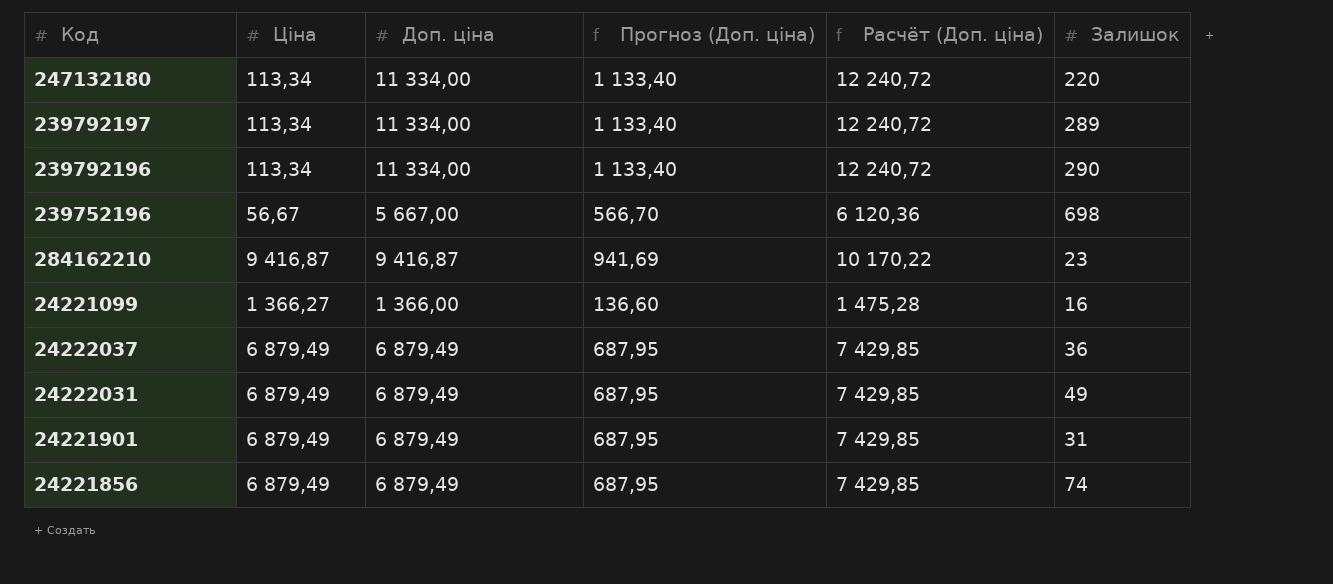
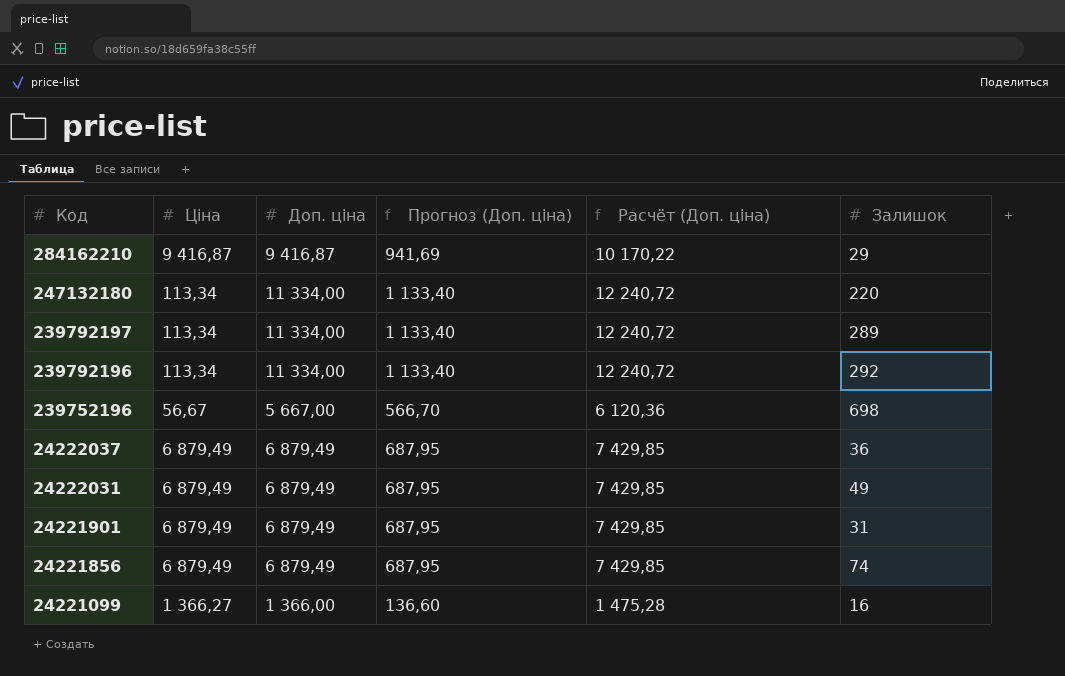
row order: none -> Код descending
284162210 | Залишок: 23 -> 29
239792196 | Залишок: 290 -> 292

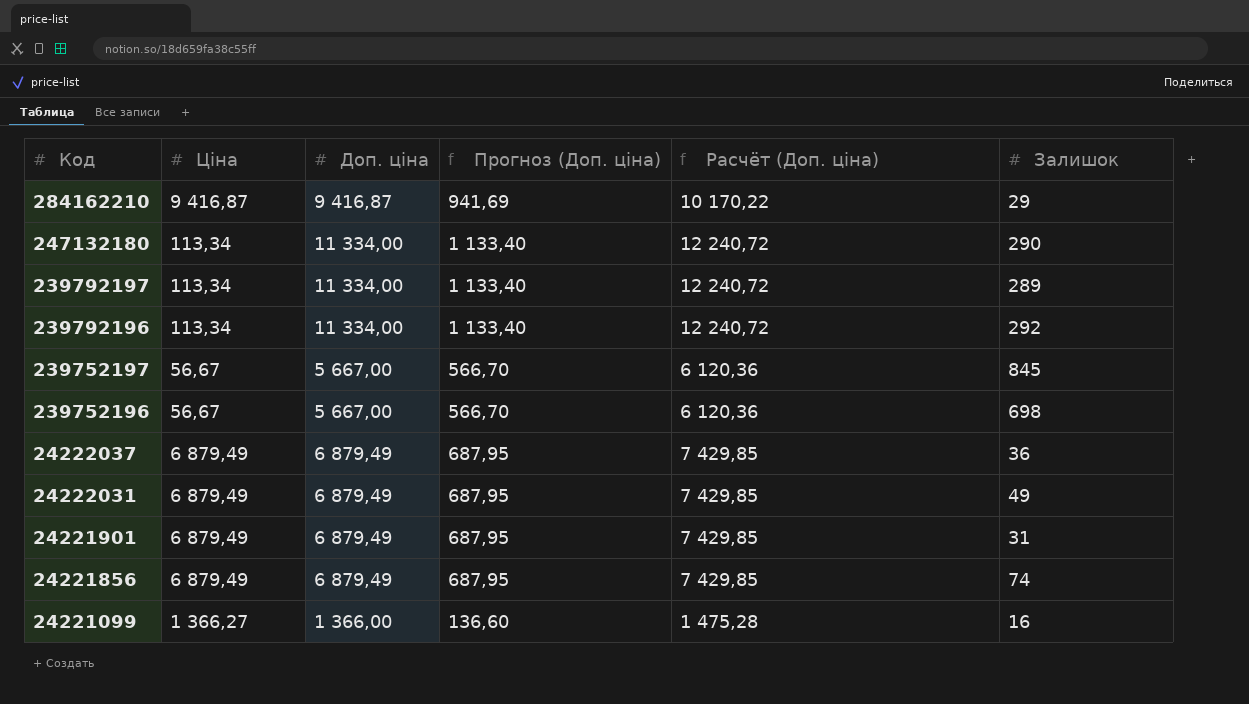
247132180 | Залишок: 220 -> 290
row 239752197: none -> 56,67 | 5 667,00 | 566,70 | 6 120,36 | 845

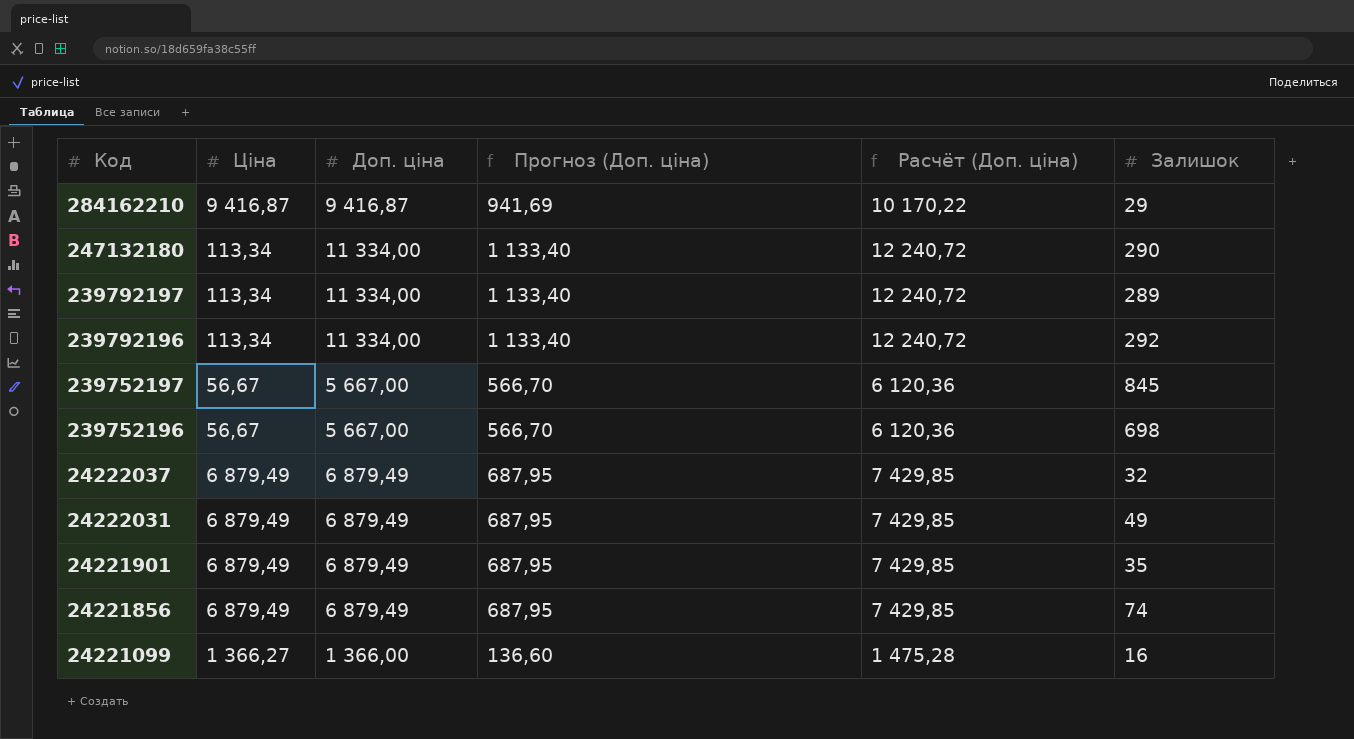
24222037 | Залишок: 36 -> 32
24221901 | Залишок: 31 -> 35

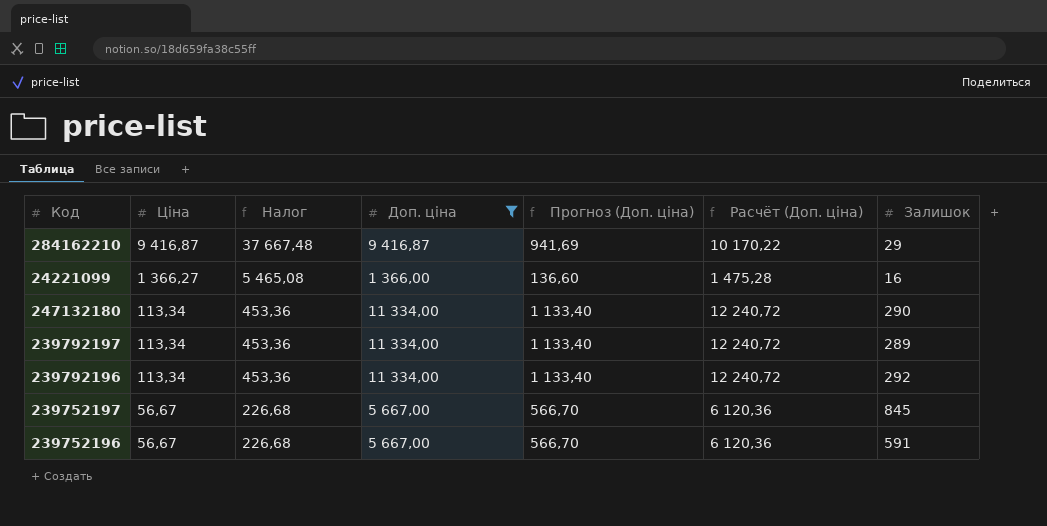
filter: none -> Доп. ціна != 6 879,49
row order: Код descending -> Ціна descending
column Налог | formula: none -> [Ціна] * 4
239752196 | Залишок: 698 -> 591

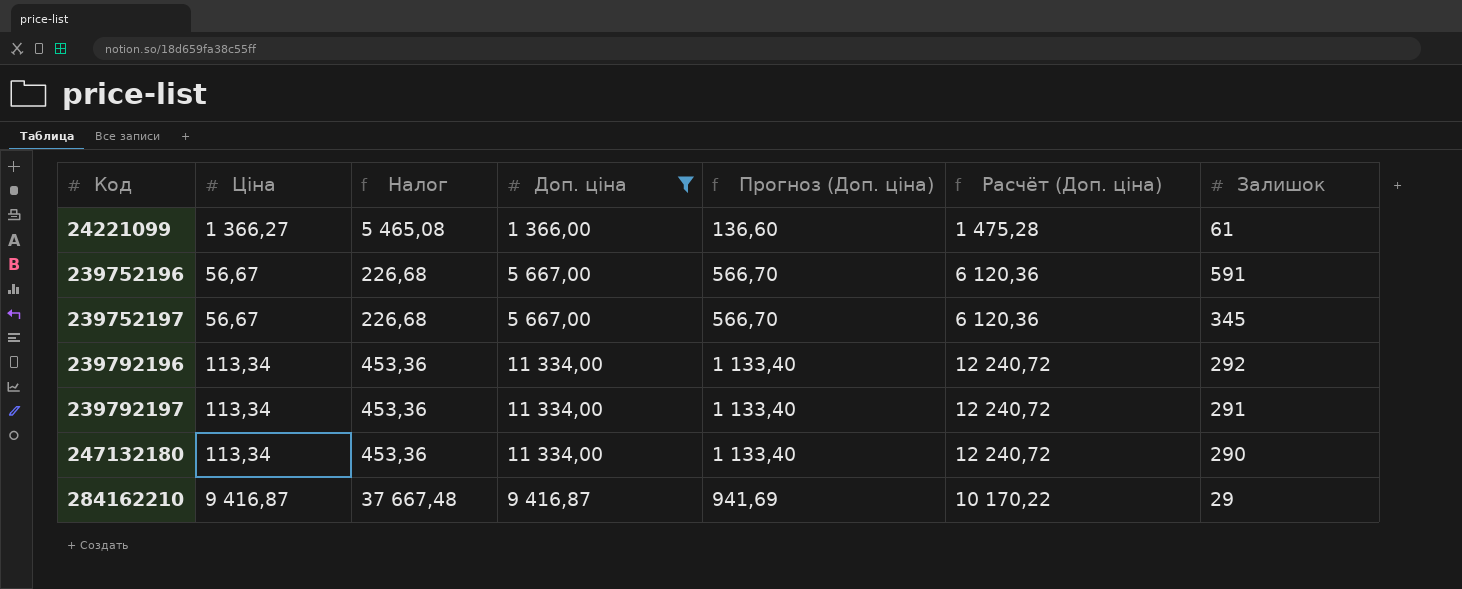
row order: Ціна descending -> Код ascending
24221099 | Залишок: 16 -> 61
239752197 | Залишок: 845 -> 345
239792197 | Залишок: 289 -> 291

